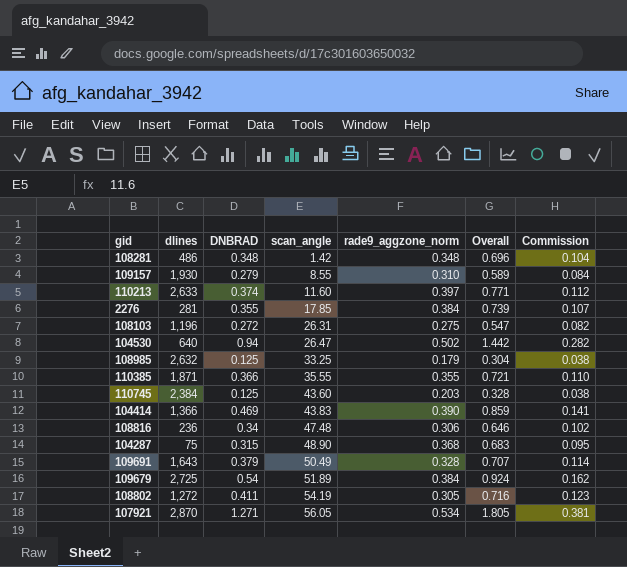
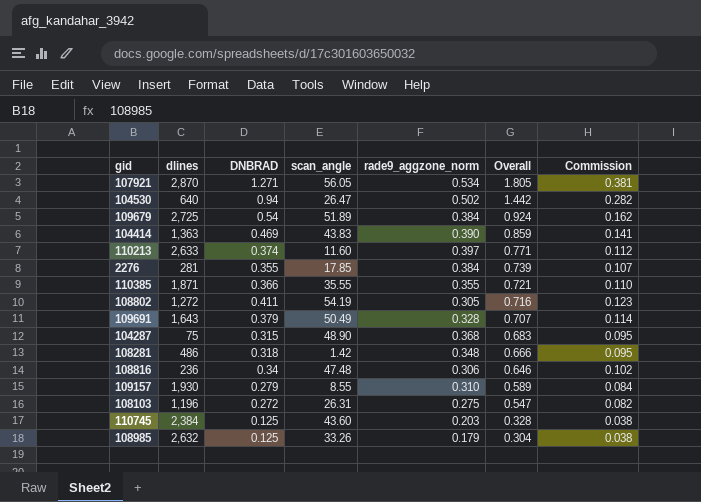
row order: scan_angle ascending -> Overall descending
104414 | dlines: 1,366 -> 1,363
108281 | DNBRAD: 0.348 -> 0.318
108281 | Overall: 0.696 -> 0.666
108281 | Commission: 0.104 -> 0.095
108985 | scan_angle: 33.25 -> 33.26

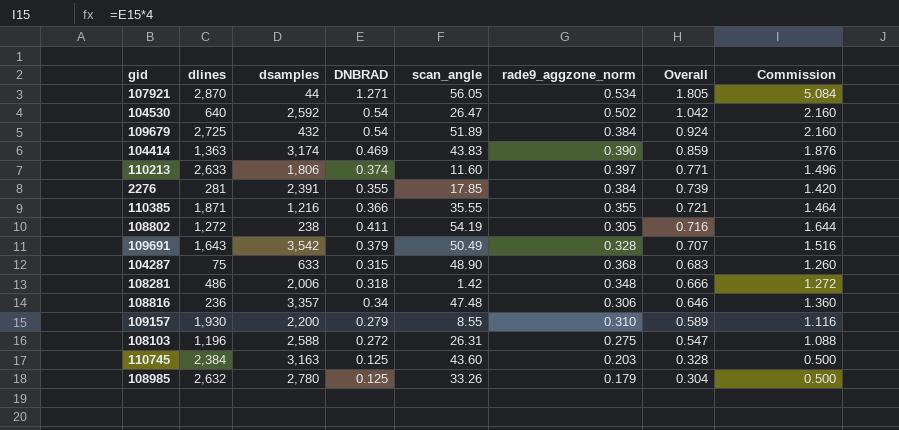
column dsamples | position: none -> 3
column Commission | formula: [DNBRAD] * 0.3 -> [DNBRAD] * 4
104530 | DNBRAD: 0.94 -> 0.54
104530 | Overall: 1.442 -> 1.042

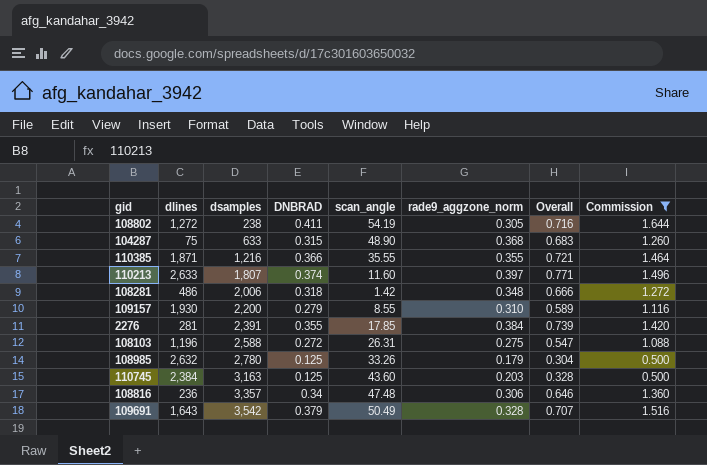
filter: none -> Commission <= 1.644
row order: Overall descending -> dsamples ascending
110213 | dsamples: 1,806 -> 1,807

